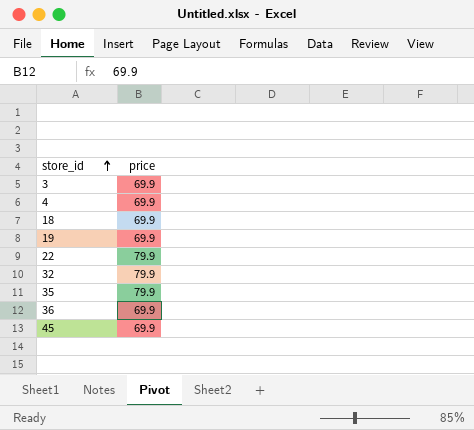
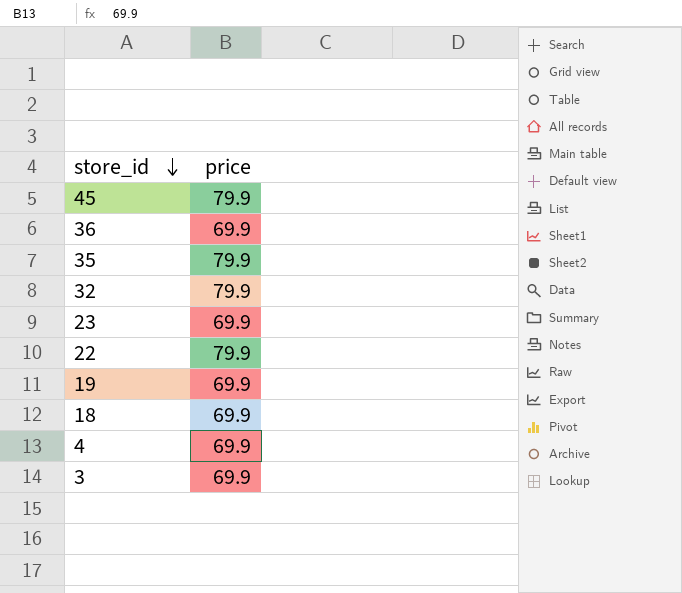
row order: store_id ascending -> store_id descending
45 | price: 69.9 -> 79.9
row 23: none -> 69.9

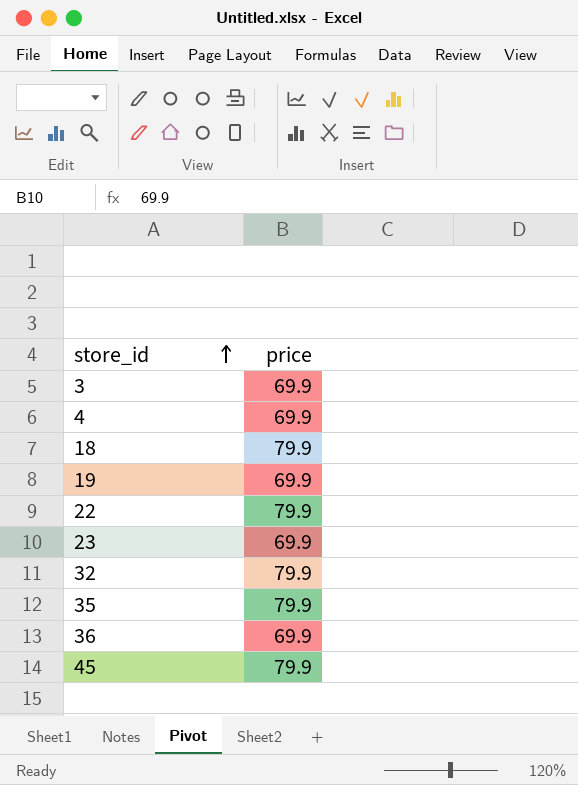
row order: store_id descending -> store_id ascending
18 | price: 69.9 -> 79.9

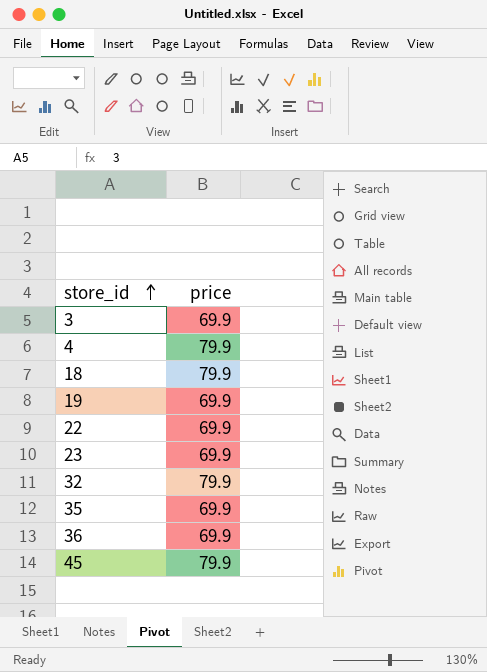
4 | price: 69.9 -> 79.9
22 | price: 79.9 -> 69.9
35 | price: 79.9 -> 69.9

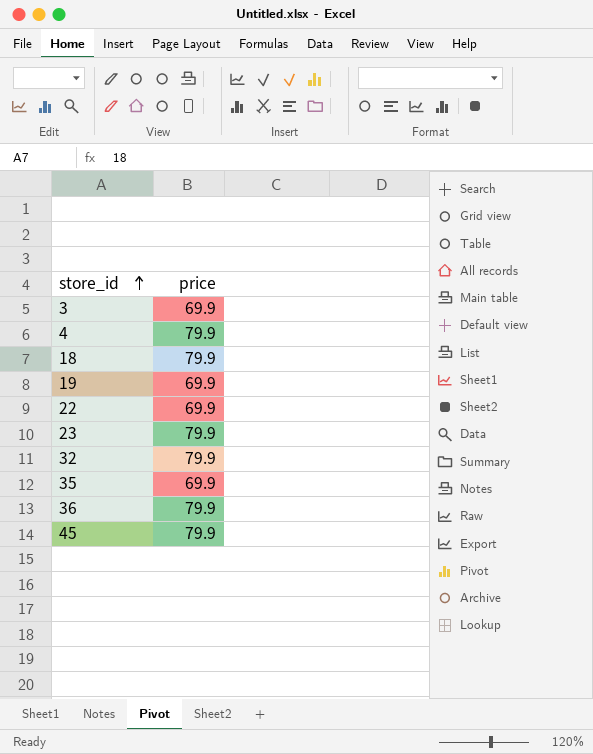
23 | price: 69.9 -> 79.9
36 | price: 69.9 -> 79.9

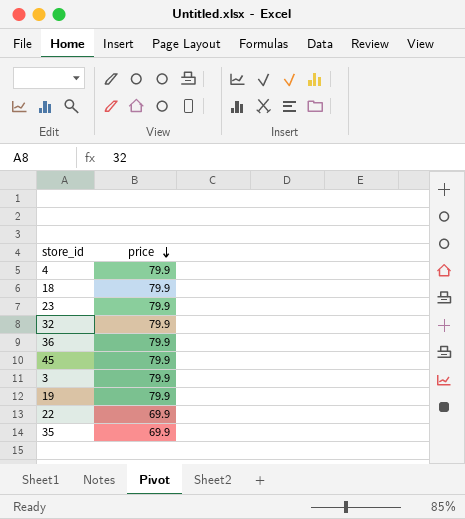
row order: store_id ascending -> price descending
3 | price: 69.9 -> 79.9
19 | price: 69.9 -> 79.9

